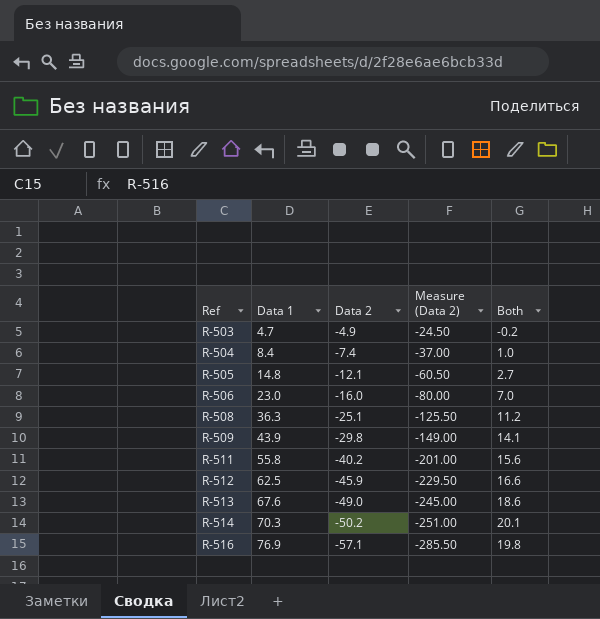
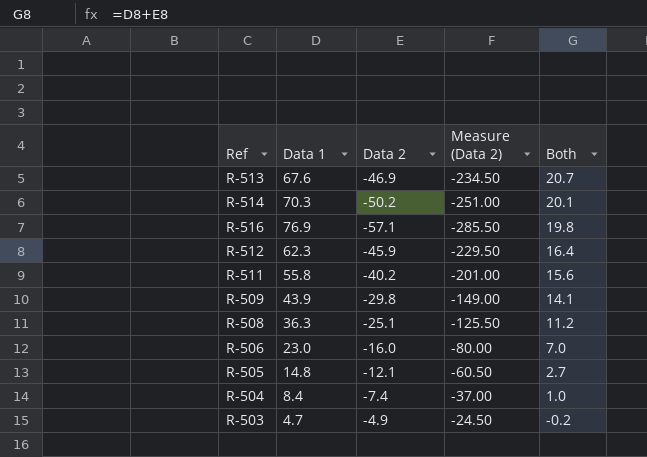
row order: Ref ascending -> Both descending
R-513 | Data 2: -49.0 -> -46.9
R-513 | Measure (Data 2): -245.00 -> -234.50
R-513 | Both: 18.6 -> 20.7
R-512 | Data 1: 62.5 -> 62.3
R-512 | Both: 16.6 -> 16.4

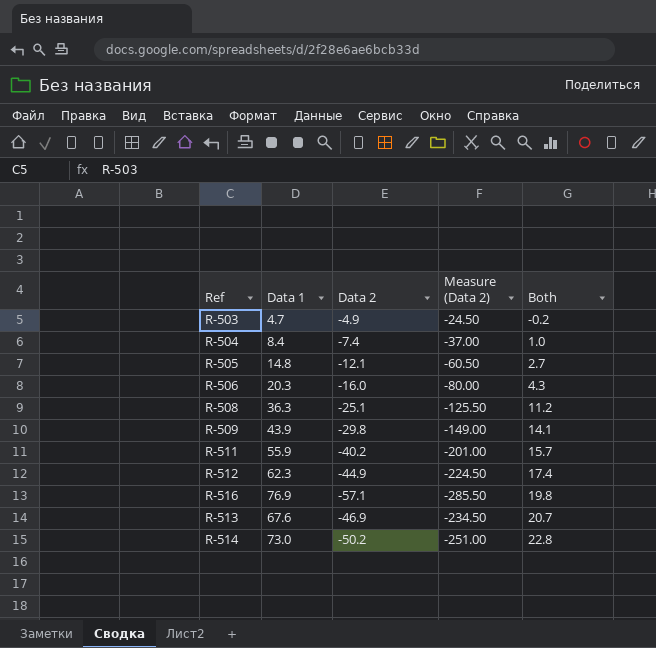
row order: Both descending -> Both ascending
R-506 | Data 1: 23.0 -> 20.3
R-506 | Both: 7.0 -> 4.3
R-511 | Data 1: 55.8 -> 55.9
R-511 | Both: 15.6 -> 15.7
R-512 | Data 2: -45.9 -> -44.9
R-512 | Measure (Data 2): -229.50 -> -224.50
R-512 | Both: 16.4 -> 17.4
R-514 | Data 1: 70.3 -> 73.0
R-514 | Both: 20.1 -> 22.8

